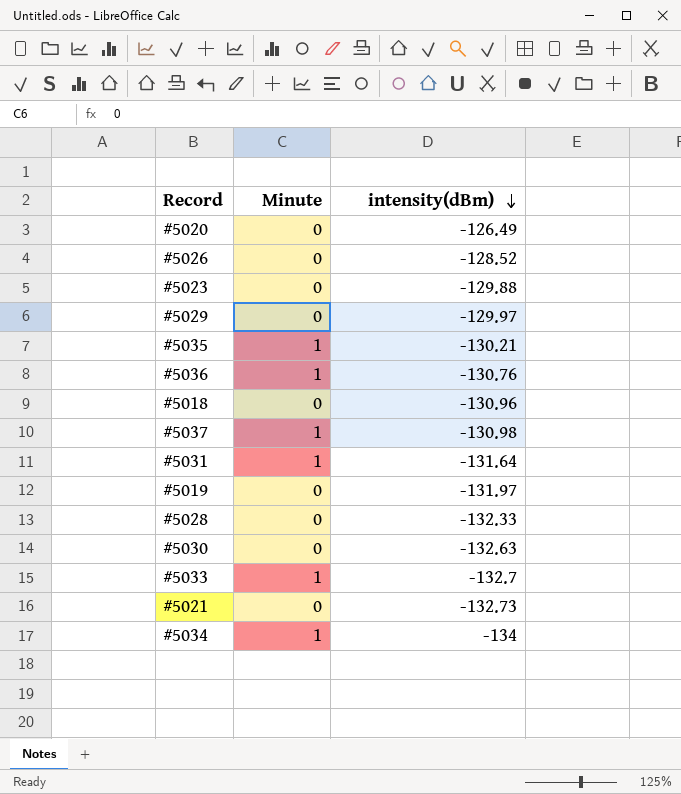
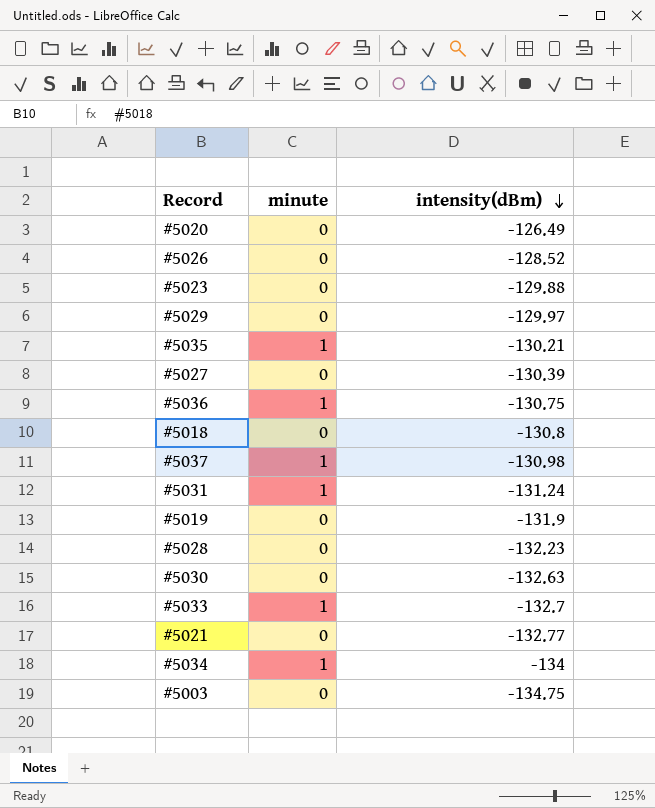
column name: Minute -> minute
row #5027: none -> 0 | -130.39
#5036 | intensity(dBm): -130.76 -> -130.75
#5018 | intensity(dBm): -130.96 -> -130.8
#5031 | intensity(dBm): -131.64 -> -131.24
#5019 | intensity(dBm): -131.97 -> -131.9
#5028 | intensity(dBm): -132.33 -> -132.23
#5021 | intensity(dBm): -132.73 -> -132.77
row #5003: none -> 0 | -134.75

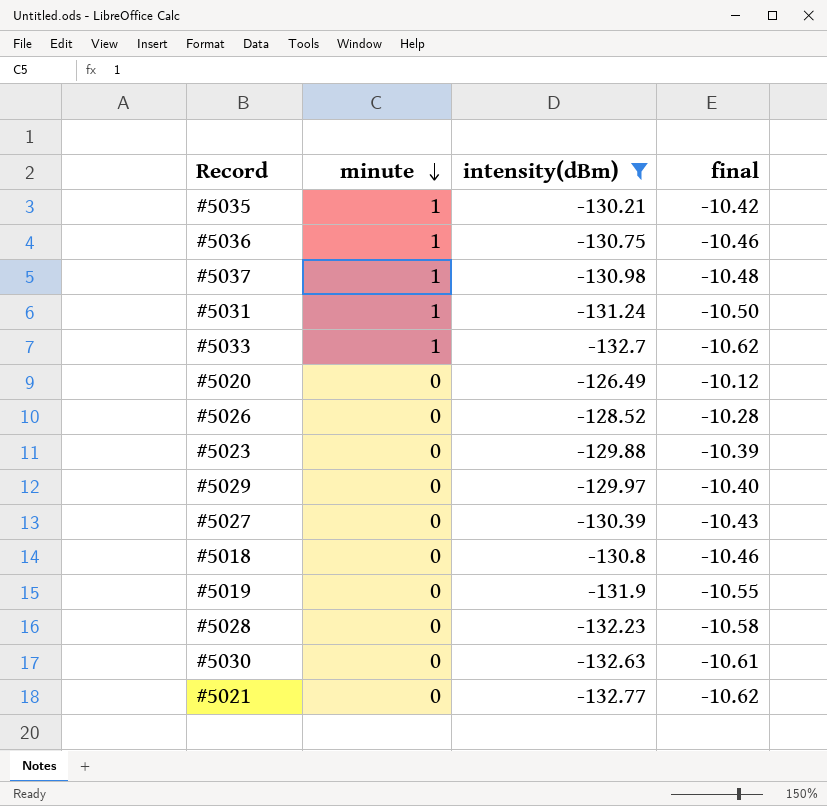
filter: none -> intensity(dBm) >= -132.77
row order: intensity(dBm) descending -> minute descending
column final | formula: none -> [intensity(dBm)] * 0.08

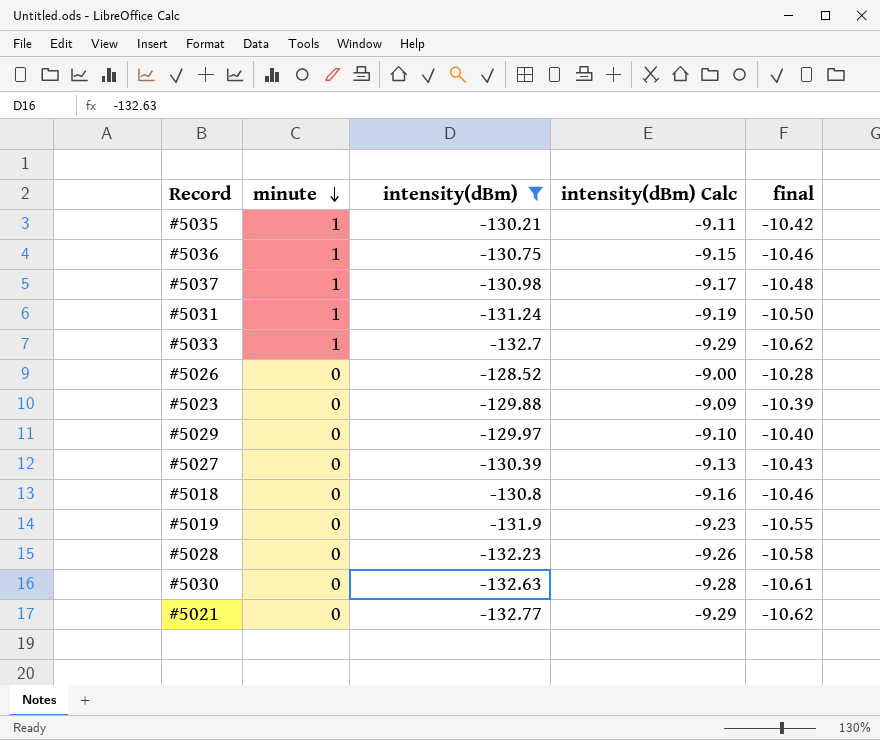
column intensity(dBm) Calc | formula: none -> [intensity(dBm)] * 0.07
row #5020: 0 | -126.49 | -10.12 -> none

